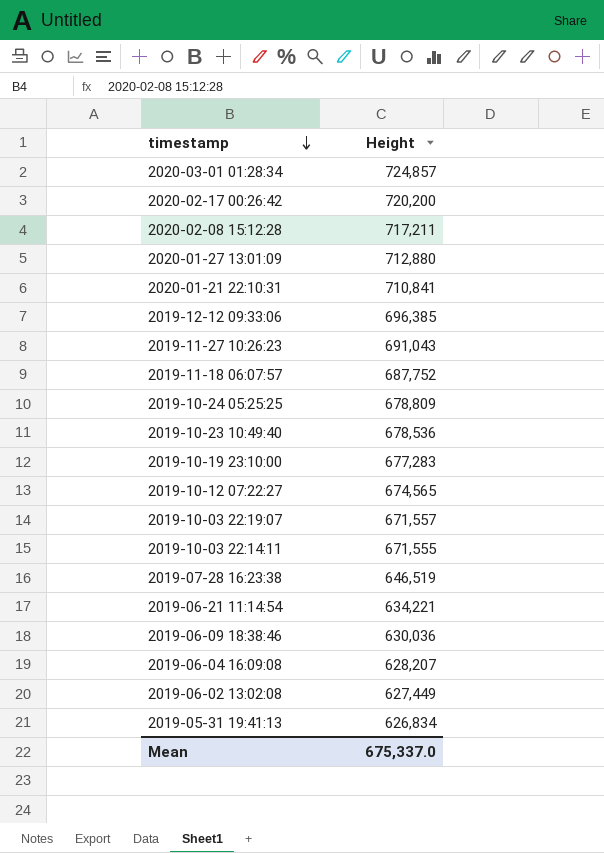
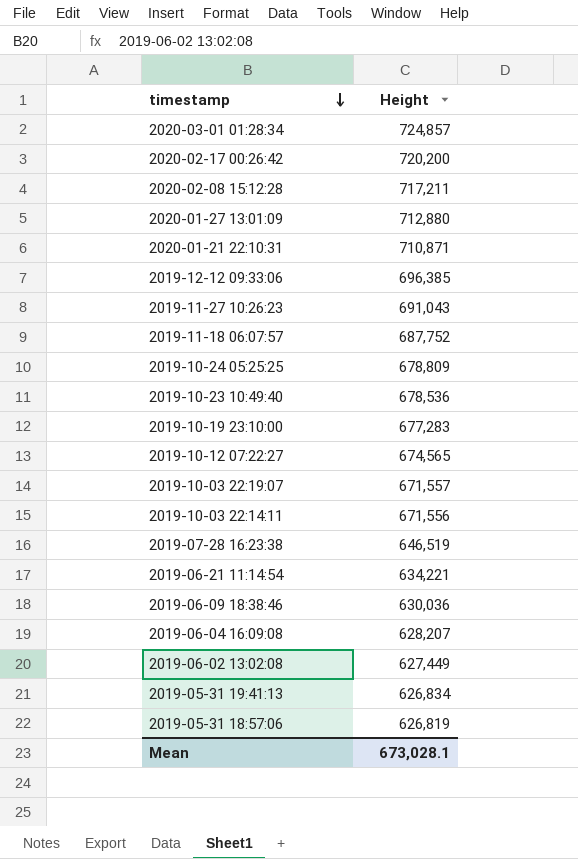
2020-01-21 22:10:31 | Height: 710,841 -> 710,871
2019-10-03 22:14:11 | Height: 671,555 -> 671,556
row 2019-05-31 18:57:06: none -> 626,819
Mean | Height: 675,337.0 -> 673,028.1

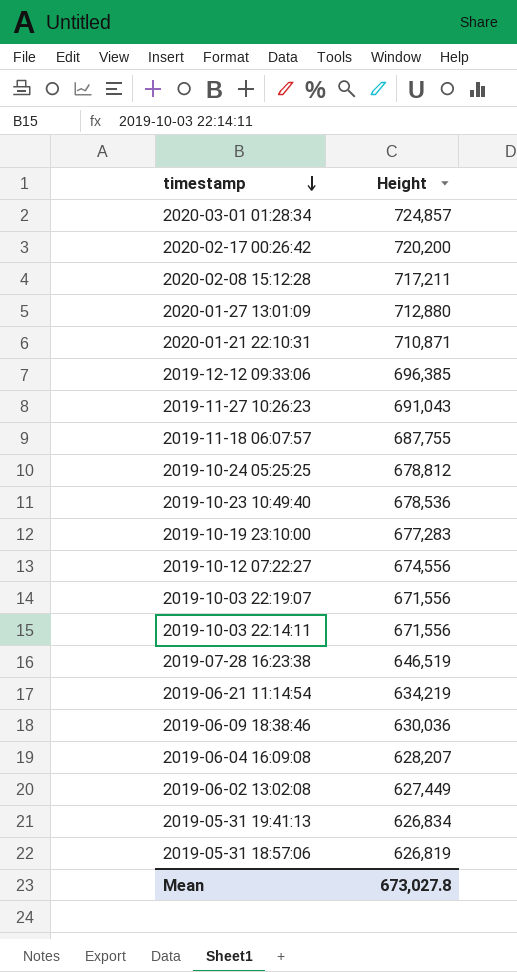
2019-11-18 06:07:57 | Height: 687,752 -> 687,755
2019-10-24 05:25:25 | Height: 678,809 -> 678,812
2019-10-12 07:22:27 | Height: 674,565 -> 674,556
2019-10-03 22:19:07 | Height: 671,557 -> 671,556
2019-06-21 11:14:54 | Height: 634,221 -> 634,219
Mean | Height: 673,028.1 -> 673,027.8

